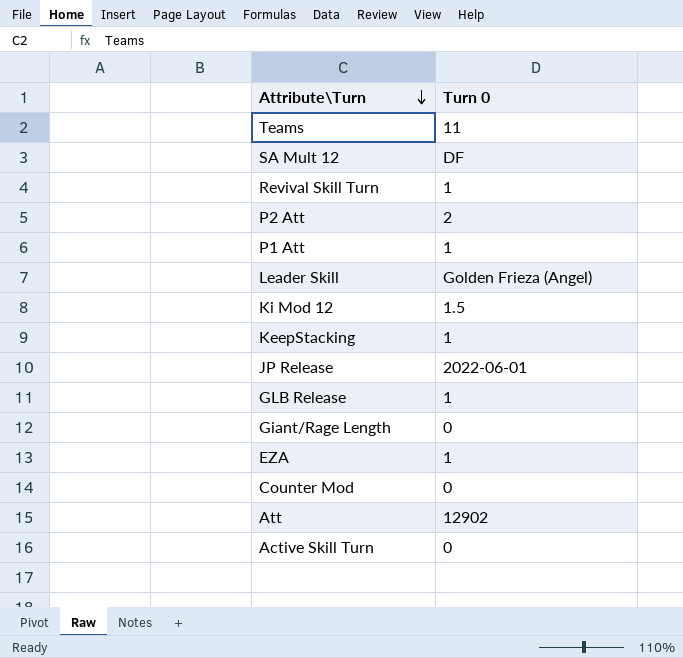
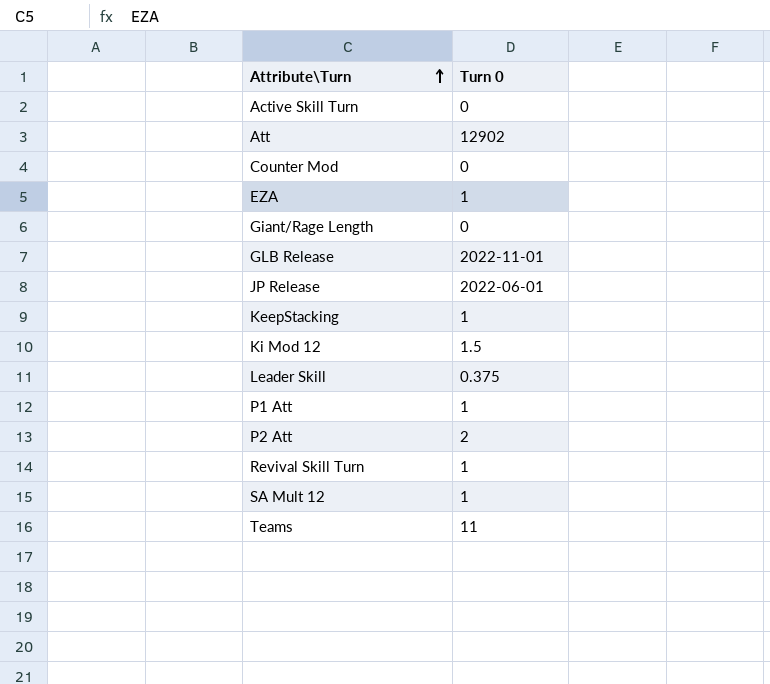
row order: Attribute\Turn descending -> Attribute\Turn ascending
GLB Release | Turn 0: 1 -> 2022-11-01
Leader Skill | Turn 0: Golden Frieza (Angel) -> 0.375
SA Mult 12 | Turn 0: DF -> 1

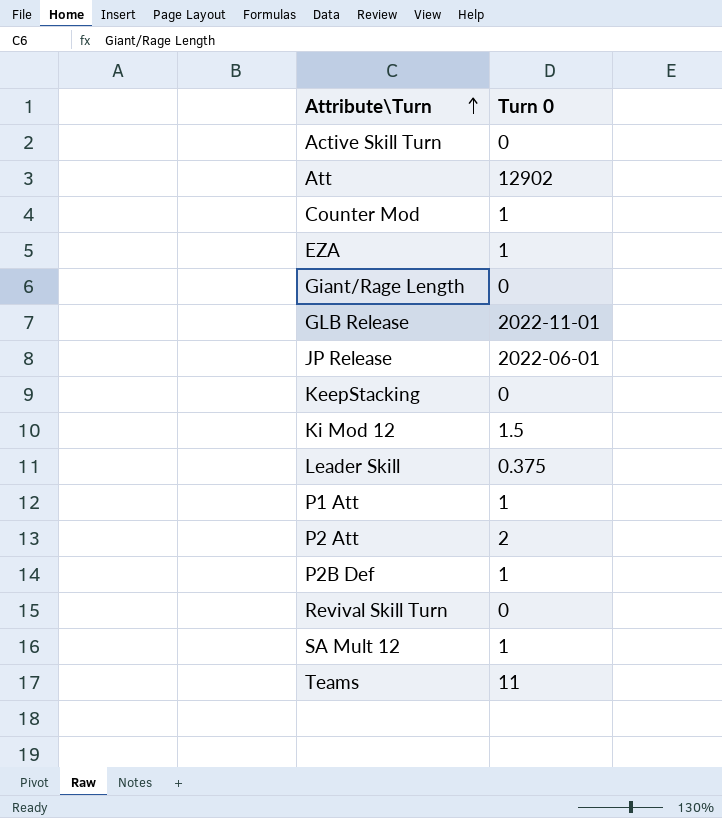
Counter Mod | Turn 0: 0 -> 1
KeepStacking | Turn 0: 1 -> 0
row P2B Def: none -> 1
Revival Skill Turn | Turn 0: 1 -> 0

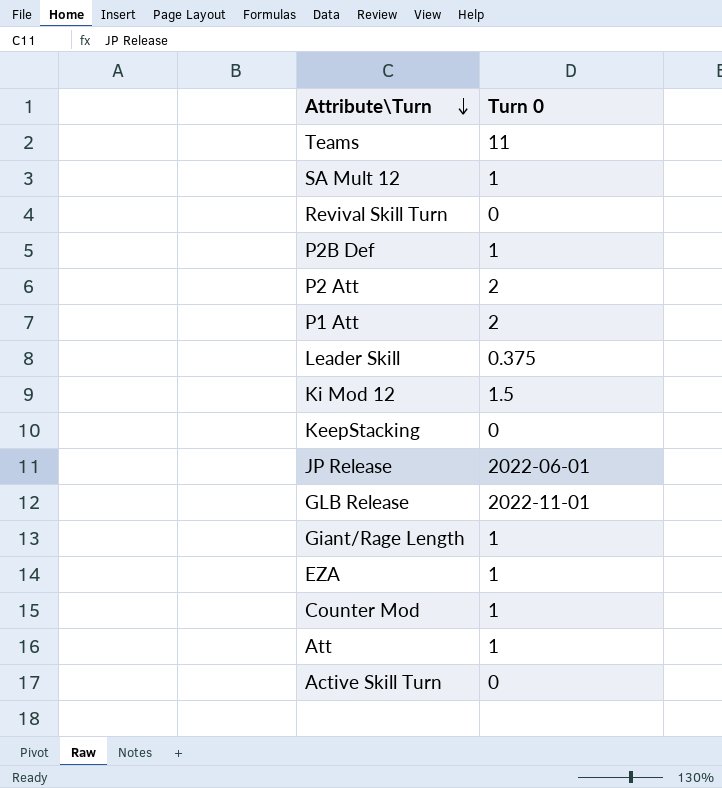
row order: Attribute\Turn ascending -> Attribute\Turn descending
P1 Att | Turn 0: 1 -> 2
Giant/Rage Length | Turn 0: 0 -> 1
Att | Turn 0: 12902 -> 1

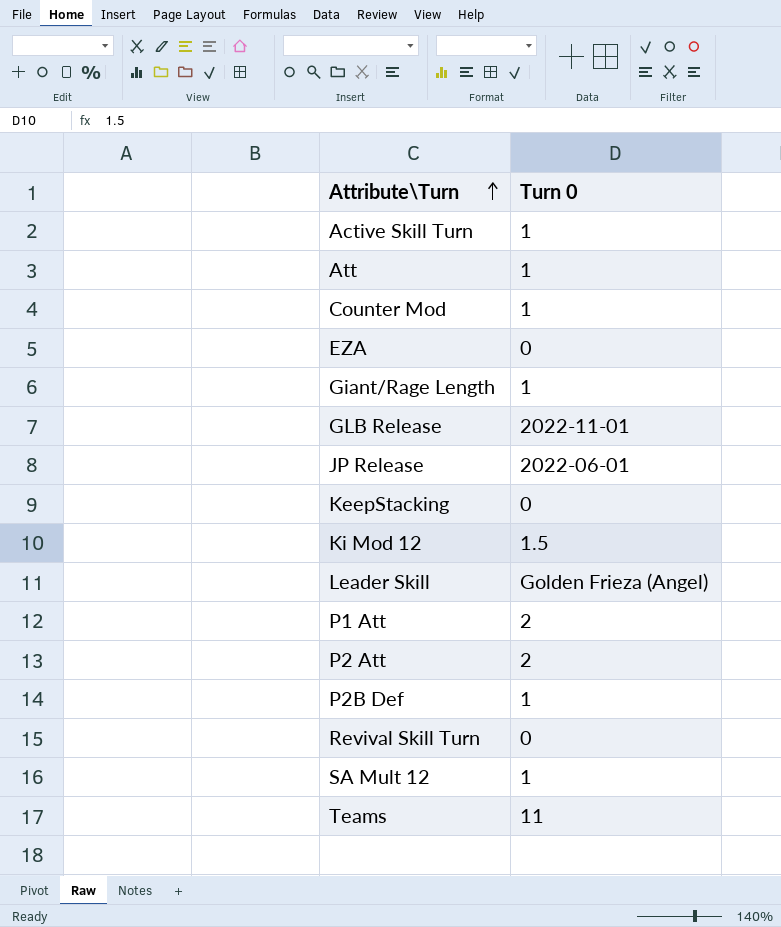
row order: Attribute\Turn descending -> Attribute\Turn ascending
Active Skill Turn | Turn 0: 0 -> 1
EZA | Turn 0: 1 -> 0
Leader Skill | Turn 0: 0.375 -> Golden Frieza (Angel)

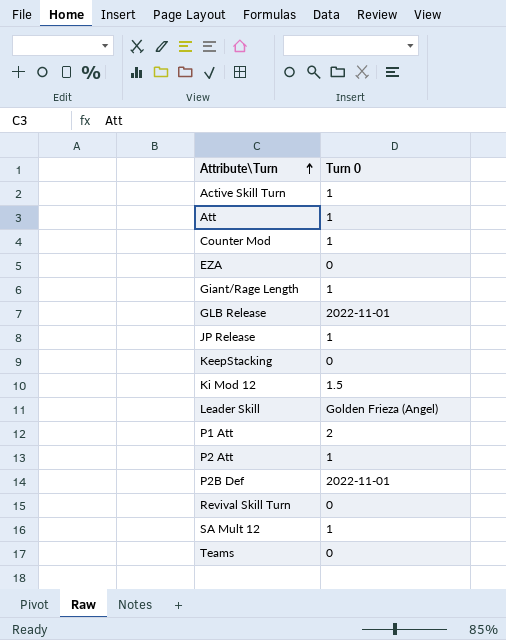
JP Release | Turn 0: 2022-06-01 -> 1
P2 Att | Turn 0: 2 -> 1
P2B Def | Turn 0: 1 -> 2022-11-01
Teams | Turn 0: 11 -> 0

